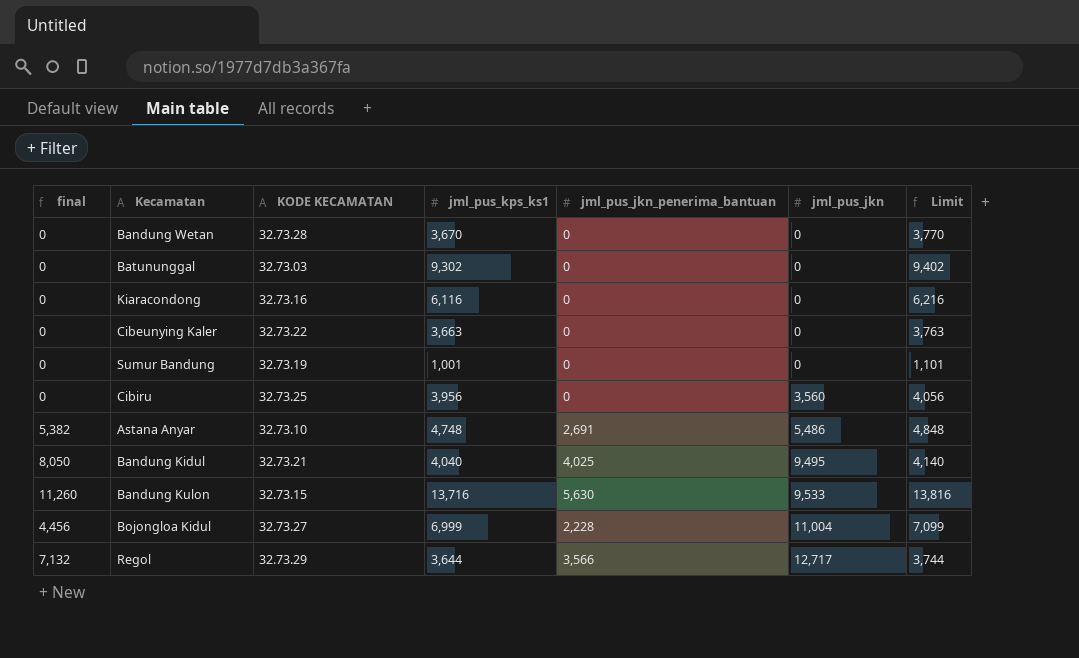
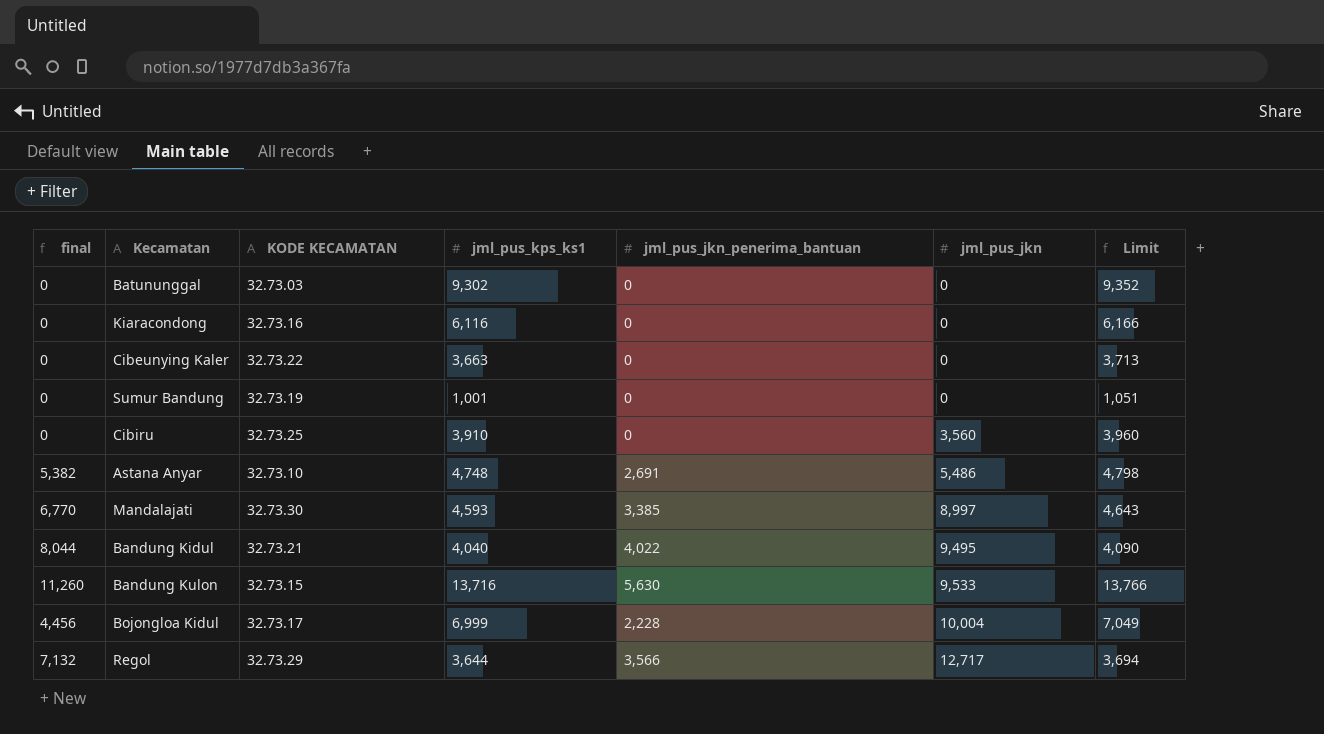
column Limit | formula: [jml_pus_kps_ks1] + 100 -> [jml_pus_kps_ks1] + 50
row Bandung Wetan: 0 | 32.73.28 | 3,670 | 0 | 0 | 3,770 -> none
Cibiru | jml_pus_kps_ks1: 3,956 -> 3,910
row Mandalajati: none -> 6,770 | 32.73.30 | 4,593 | 3,385 | 8,997 | 4,643
Bandung Kidul | final: 8,050 -> 8,044
Bandung Kidul | jml_pus_jkn_penerima_bantuan: 4,025 -> 4,022
Bojongloa Kidul | KODE KECAMATAN: 32.73.27 -> 32.73.17
Bojongloa Kidul | jml_pus_jkn: 11,004 -> 10,004

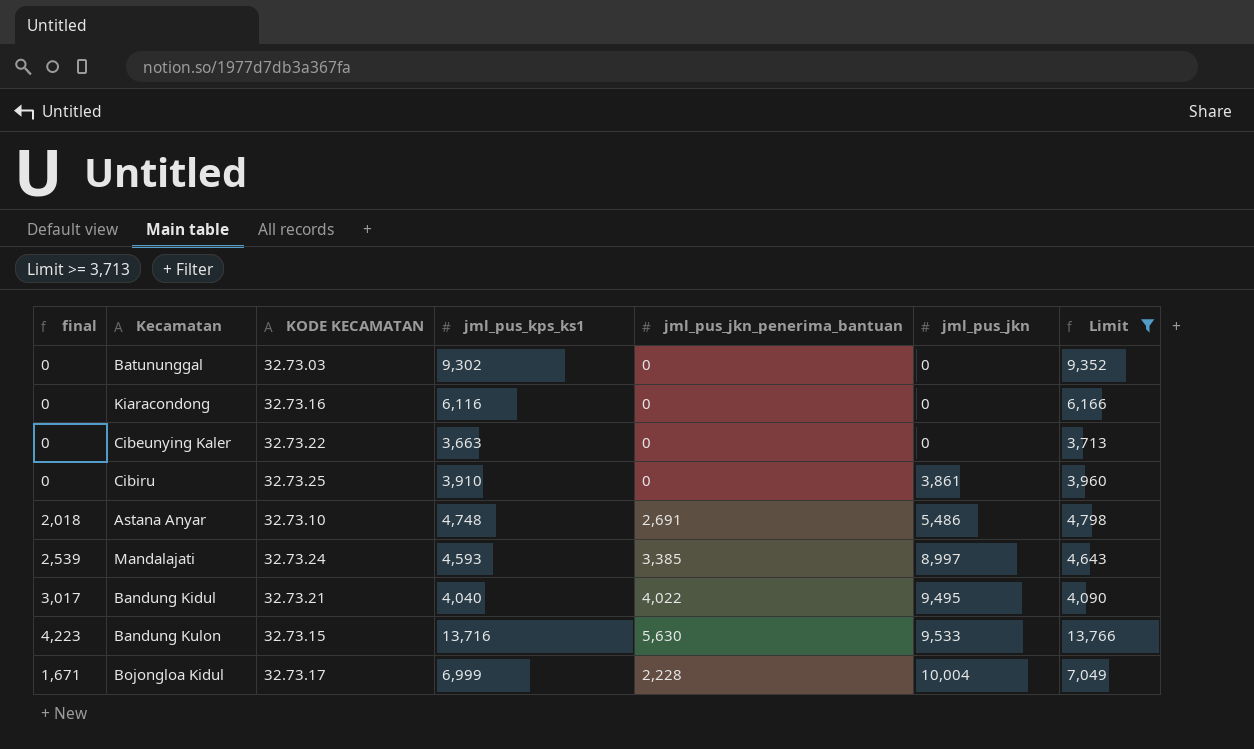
filter: none -> Limit >= 3,713
column final | formula: [jml_pus_jkn_penerima_bantuan] * 2 -> [jml_pus_jkn_penerima_bantuan] * 0.75
Cibiru | jml_pus_jkn: 3,560 -> 3,861
Mandalajati | KODE KECAMATAN: 32.73.30 -> 32.73.24

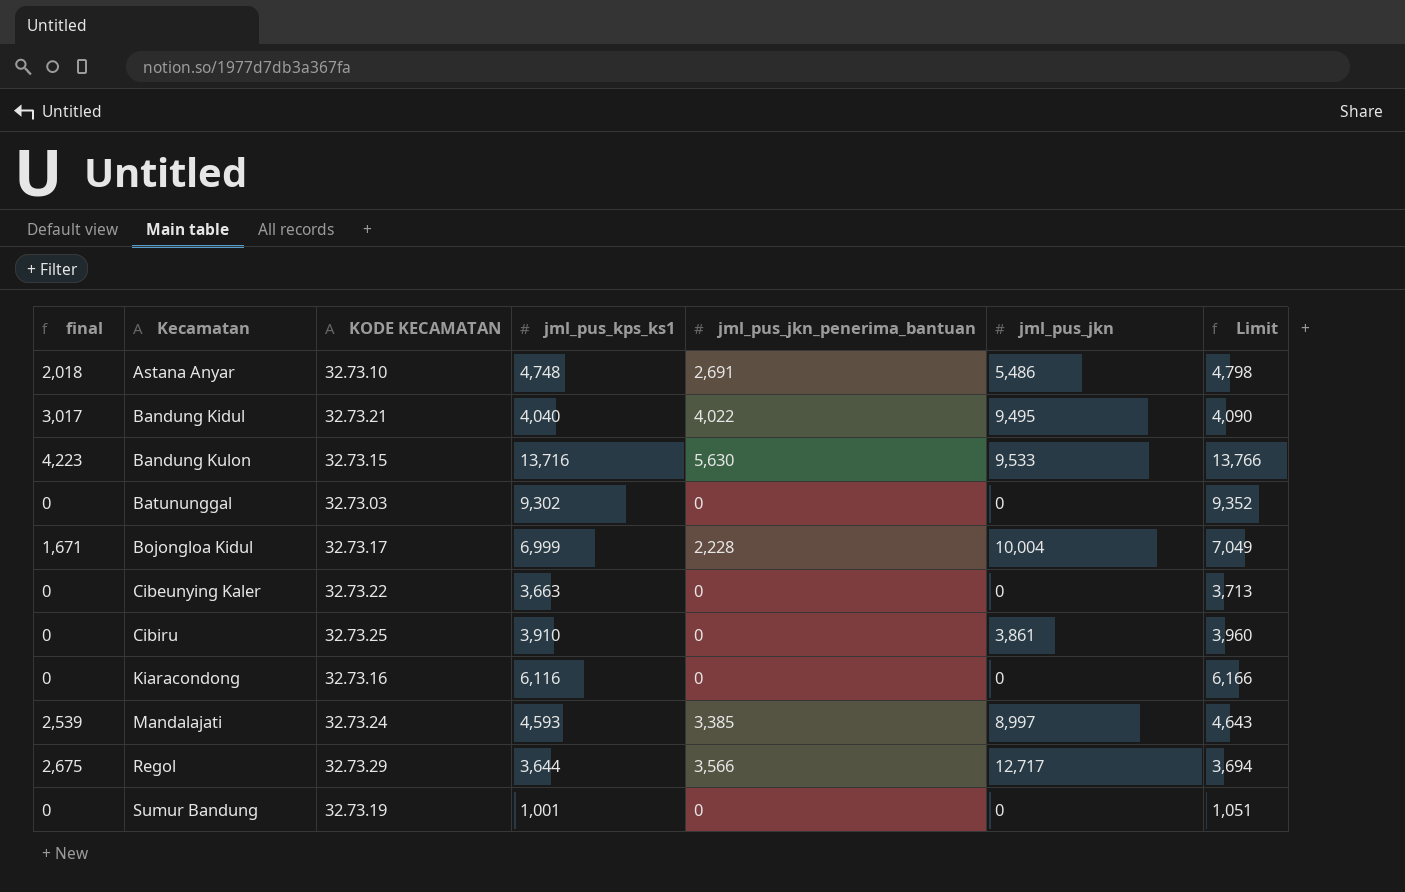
filter: Limit >= 3,713 -> none
row order: jml_pus_jkn ascending -> Kecamatan ascending

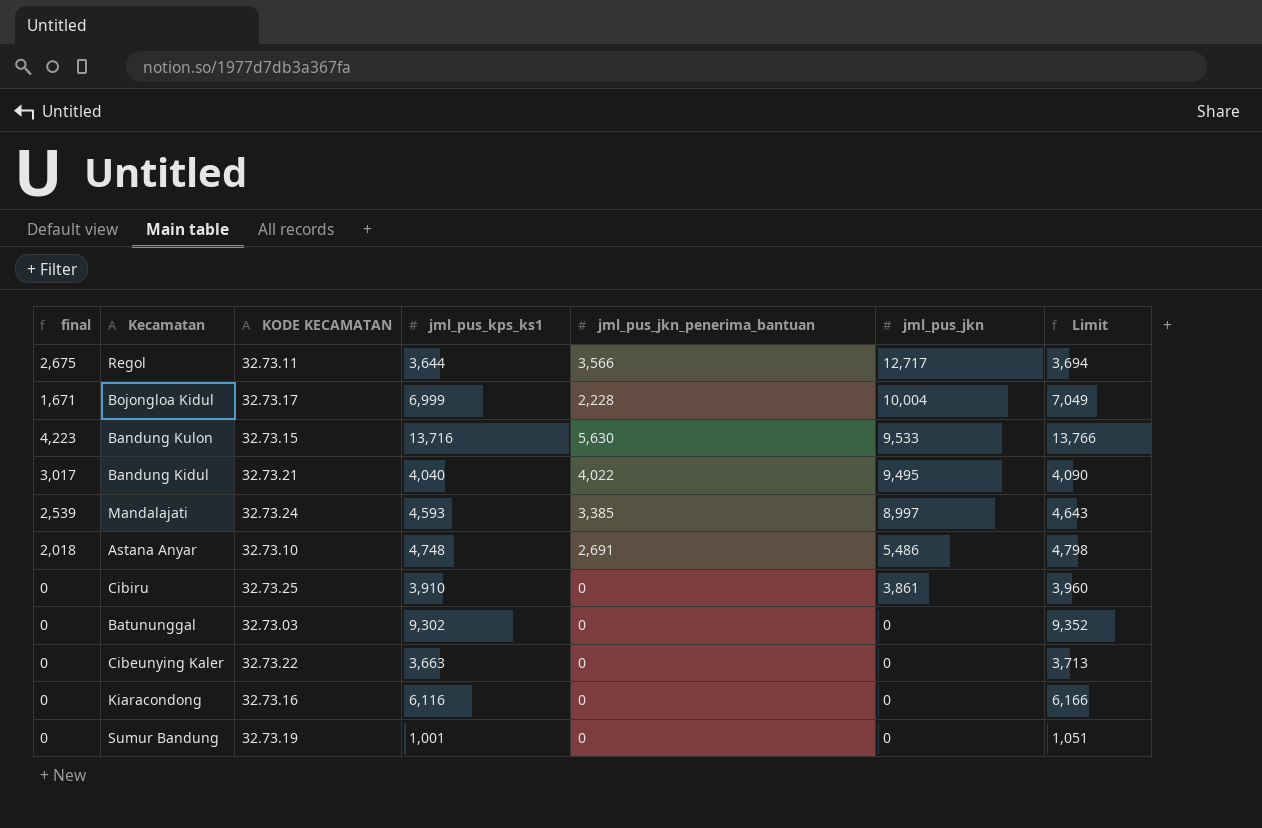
row order: Kecamatan ascending -> jml_pus_jkn descending
Regol | KODE KECAMATAN: 32.73.29 -> 32.73.11

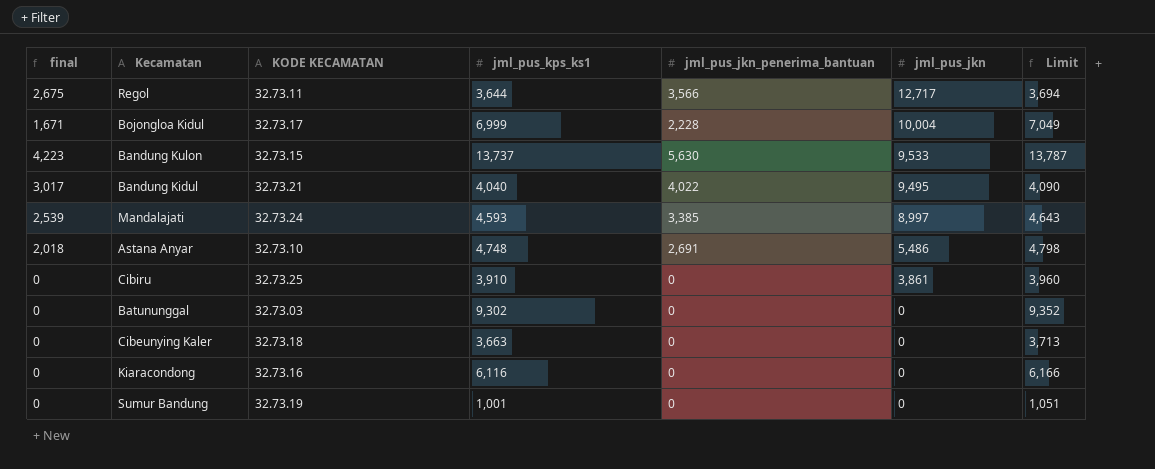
Bandung Kulon | jml_pus_kps_ks1: 13,716 -> 13,737
Bandung Kulon | Limit: 13,766 -> 13,787
Cibeunying Kaler | KODE KECAMATAN: 32.73.22 -> 32.73.18

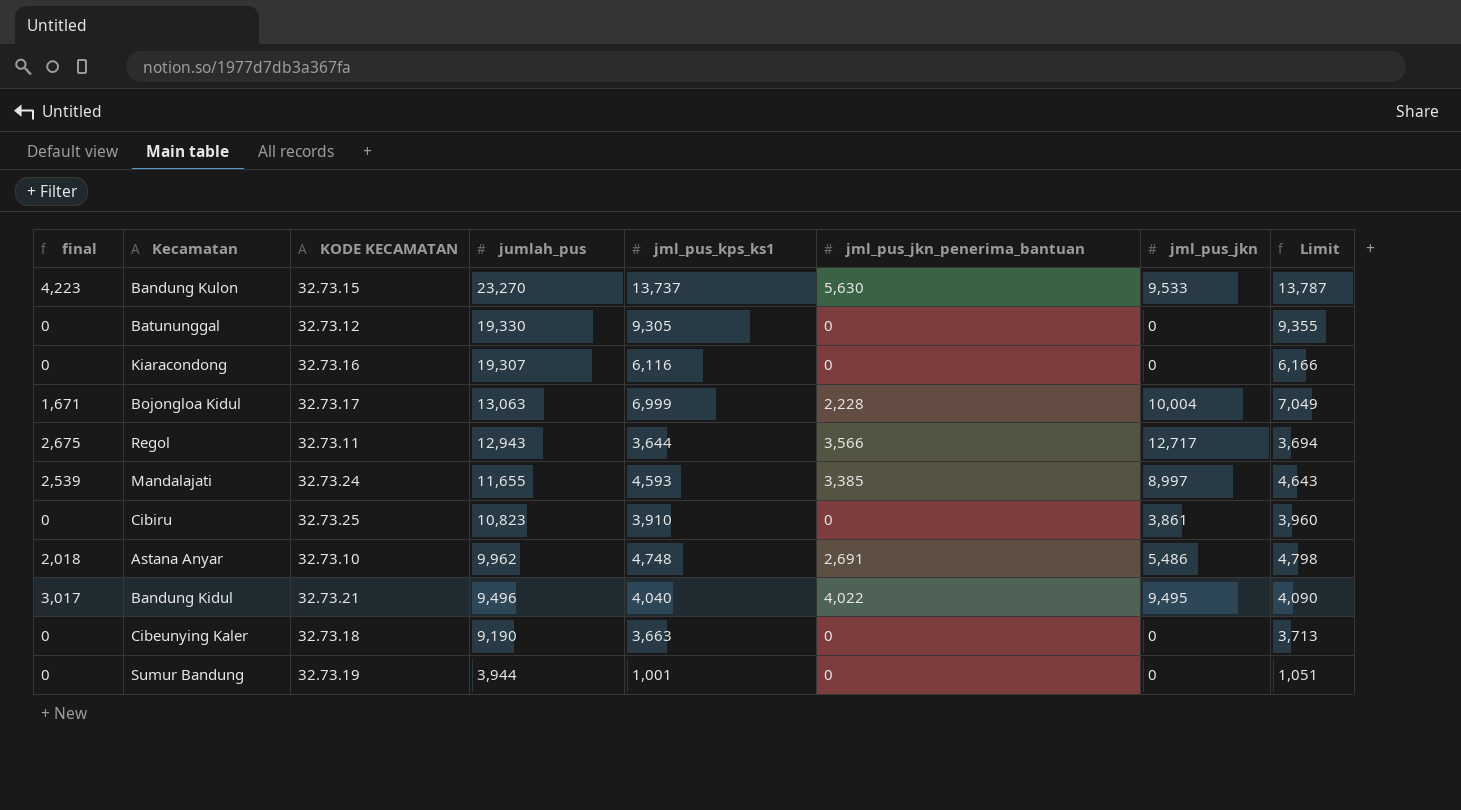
row order: jml_pus_jkn descending -> jumlah_pus descending
column jumlah_pus | position: none -> 4
Batununggal | KODE KECAMATAN: 32.73.03 -> 32.73.12
Batununggal | jml_pus_kps_ks1: 9,302 -> 9,305
Batununggal | Limit: 9,352 -> 9,355

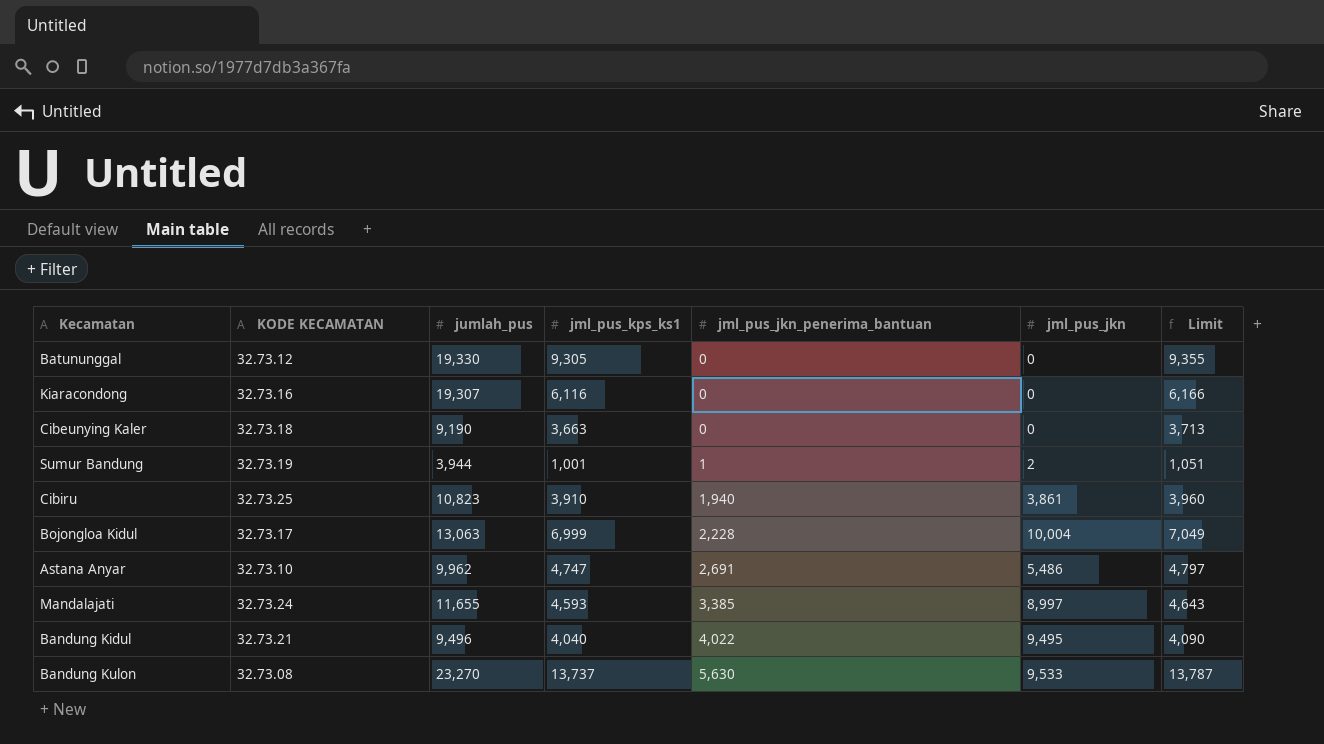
row order: jumlah_pus descending -> jml_pus_jkn_penerima_bantuan ascending
column final | formula: [jml_pus_jkn_penerima_bantuan] * 0.75 -> none
row Regol: 2,675 | 32.73.11 | 12,943 | 3,644 | 3,566 | 12,717 | 3,694 -> none
Sumur Bandung | jml_pus_jkn_penerima_bantuan: 0 -> 1
Sumur Bandung | jml_pus_jkn: 0 -> 2
Cibiru | jml_pus_jkn_penerima_bantuan: 0 -> 1,940
Astana Anyar | jml_pus_kps_ks1: 4,748 -> 4,747
Astana Anyar | Limit: 4,798 -> 4,797
Bandung Kulon | KODE KECAMATAN: 32.73.15 -> 32.73.08

